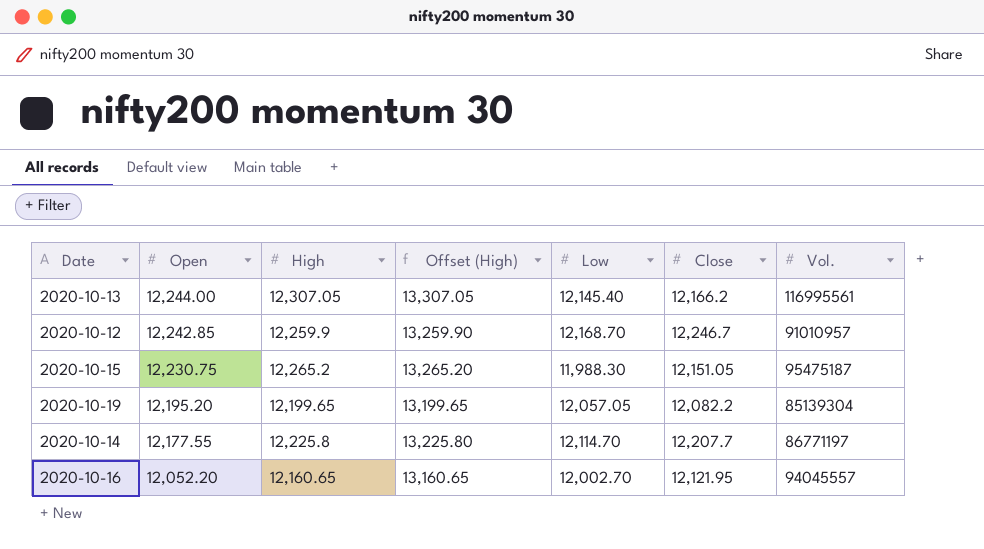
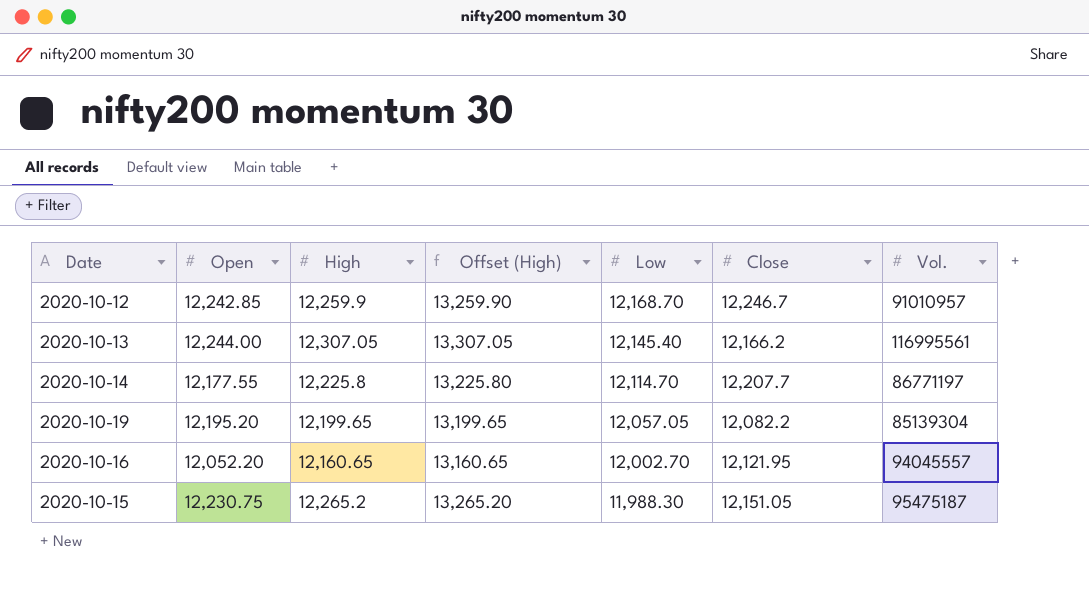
row order: Open descending -> Low descending

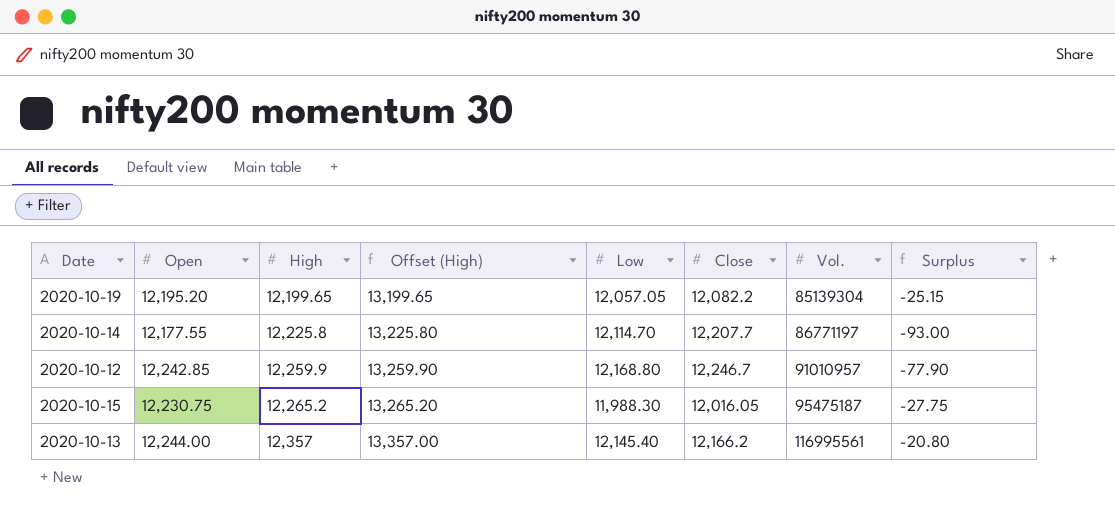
row order: Low descending -> High ascending
column Surplus | formula: none -> [Low] - [Close]
row 2020-10-16: 12,052.20 | 12,160.65 | 13,160.65 | 12,002.70 | 12,121.95 | 94045557 -> none
2020-10-12 | Low: 12,168.70 -> 12,168.80
2020-10-15 | Close: 12,151.05 -> 12,016.05
2020-10-13 | High: 12,307.05 -> 12,357
2020-10-13 | Offset (High): 13,307.05 -> 13,357.00

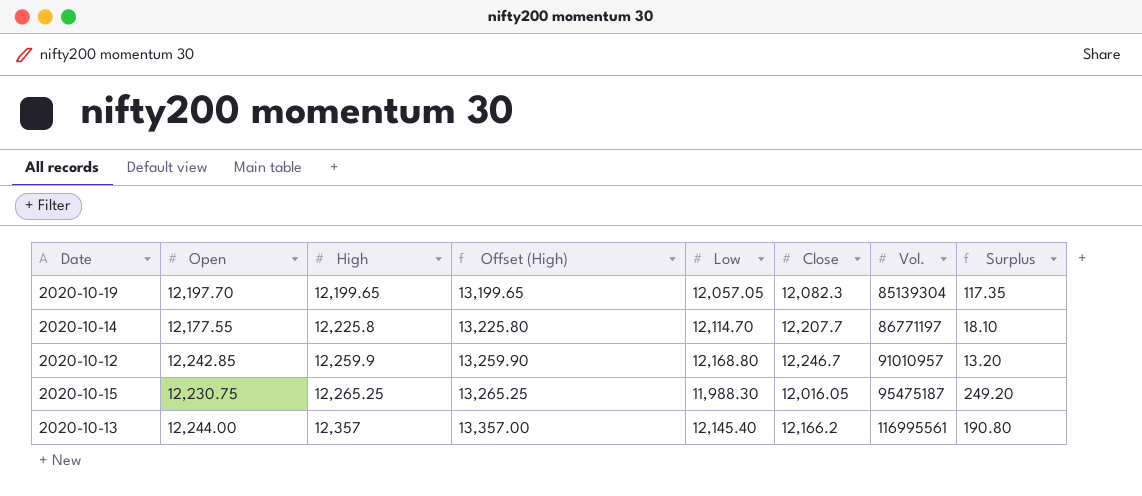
column Surplus | formula: [Low] - [Close] -> [High] - [Close]
2020-10-19 | Open: 12,195.20 -> 12,197.70
2020-10-19 | Close: 12,082.2 -> 12,082.3
2020-10-15 | High: 12,265.2 -> 12,265.25
2020-10-15 | Offset (High): 13,265.20 -> 13,265.25

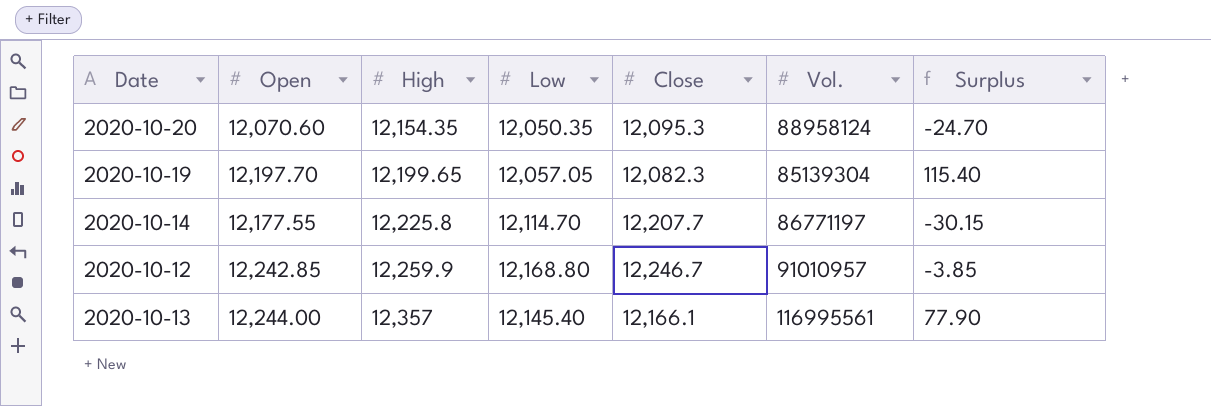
column Offset (High) | formula: [High] + 1000 -> none
column Surplus | formula: [High] - [Close] -> [Open] - [Close]
row 2020-10-15: 12,230.75 | 12,265.25 | 13,265.25 | 11,988.30 | 12,016.05 | 95475187 | 249.20 -> none
row 2020-10-20: none -> 12,070.60 | 12,154.35 | 12,050.35 | 12,095.3 | 88958124 | -24.70
2020-10-13 | Close: 12,166.2 -> 12,166.1

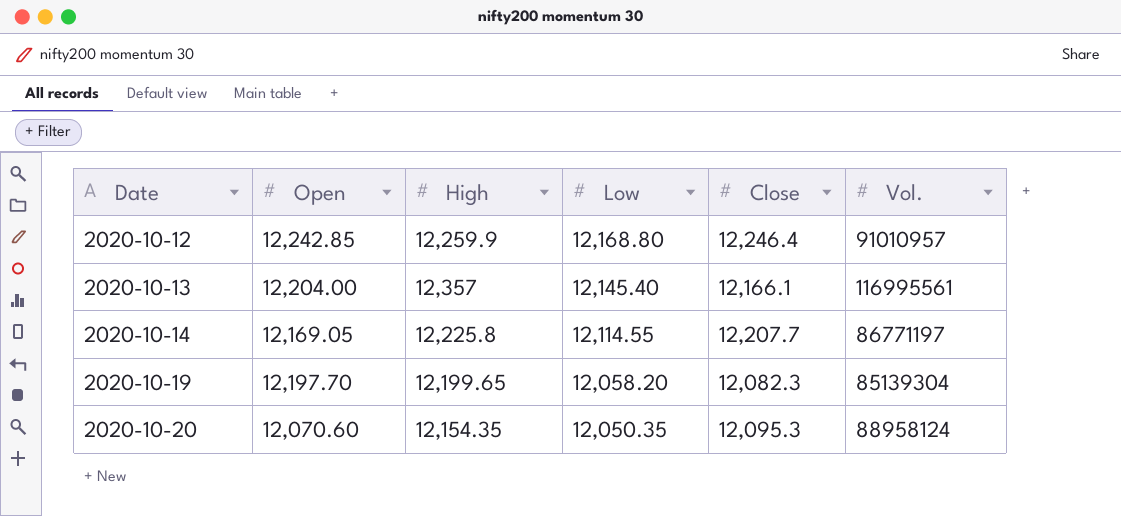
row order: High ascending -> Date ascending
column Surplus | formula: [Open] - [Close] -> none
2020-10-12 | Close: 12,246.7 -> 12,246.4
2020-10-13 | Open: 12,244.00 -> 12,204.00
2020-10-14 | Open: 12,177.55 -> 12,169.05
2020-10-14 | Low: 12,114.70 -> 12,114.55
2020-10-19 | Low: 12,057.05 -> 12,058.20

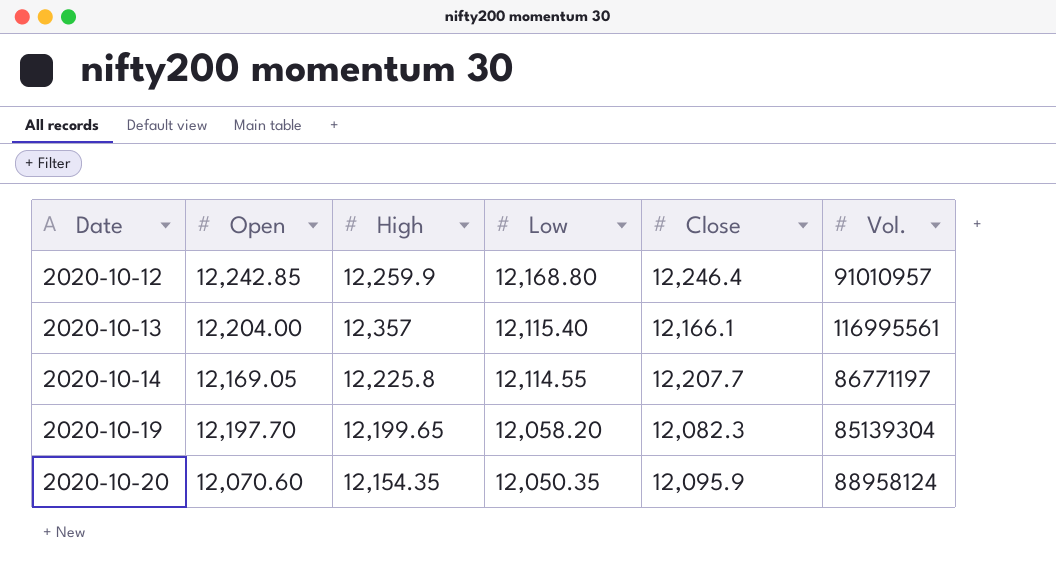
2020-10-13 | Low: 12,145.40 -> 12,115.40
2020-10-20 | Close: 12,095.3 -> 12,095.9

